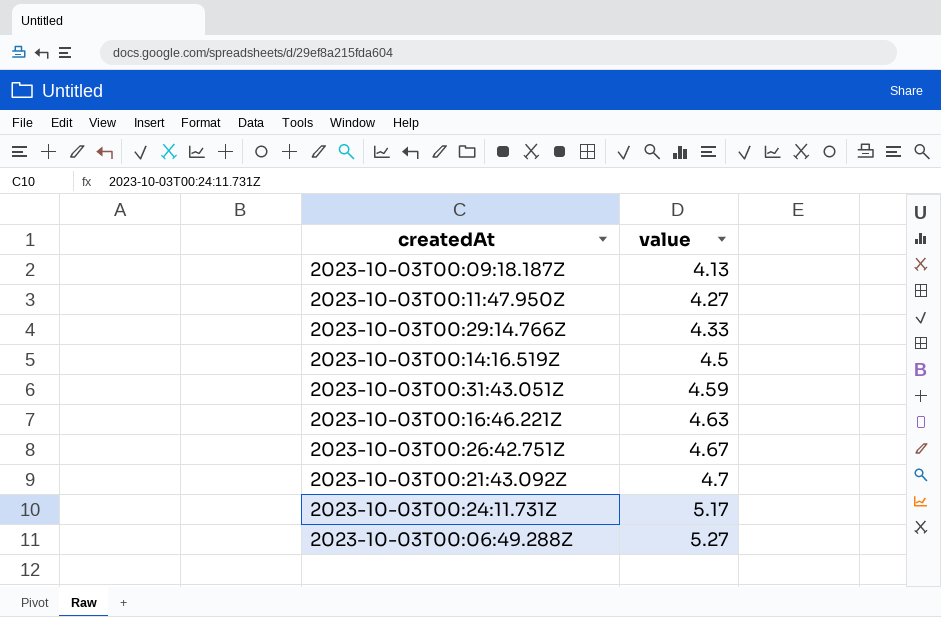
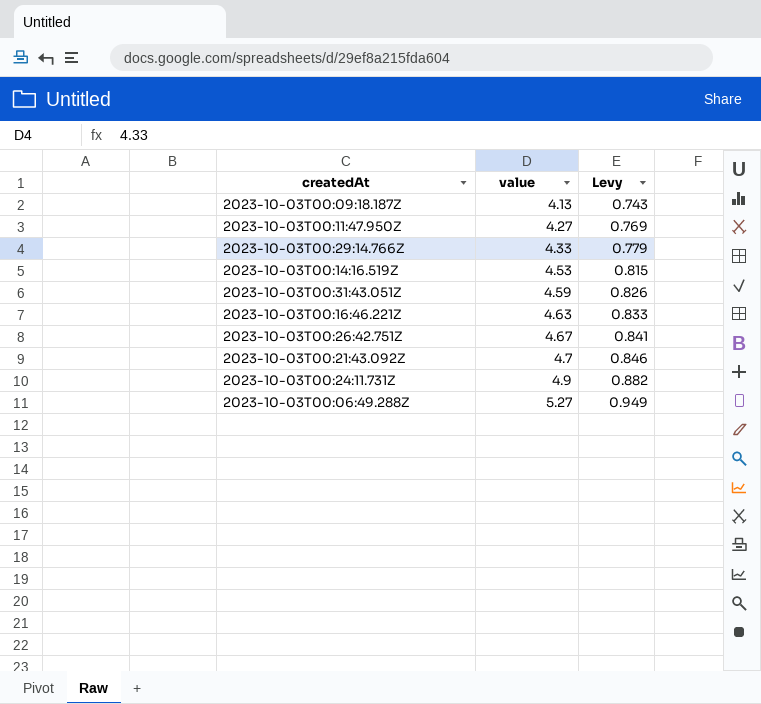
column Levy | formula: none -> [value] * 0.18
2023-10-03T00:14:16.519Z | value: 4.5 -> 4.53
2023-10-03T00:24:11.731Z | value: 5.17 -> 4.9

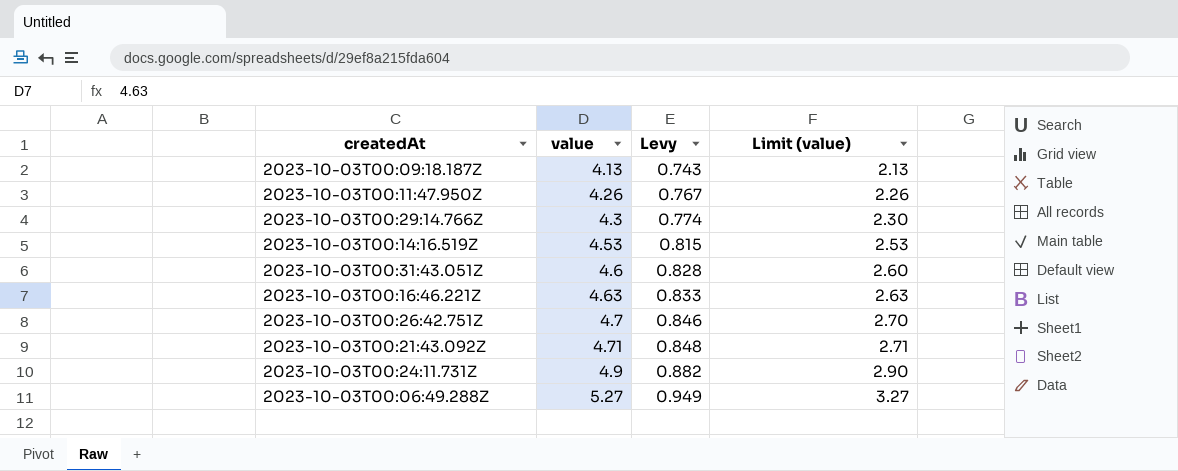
column Limit (value) | formula: none -> [value] - 2
2023-10-03T00:11:47.950Z | value: 4.27 -> 4.26
2023-10-03T00:11:47.950Z | Levy: 0.769 -> 0.767
2023-10-03T00:29:14.766Z | value: 4.33 -> 4.3
2023-10-03T00:29:14.766Z | Levy: 0.779 -> 0.774
2023-10-03T00:31:43.051Z | value: 4.59 -> 4.6
2023-10-03T00:31:43.051Z | Levy: 0.826 -> 0.828
2023-10-03T00:26:42.751Z | value: 4.67 -> 4.7
2023-10-03T00:26:42.751Z | Levy: 0.841 -> 0.846
2023-10-03T00:21:43.092Z | value: 4.7 -> 4.71
2023-10-03T00:21:43.092Z | Levy: 0.846 -> 0.848

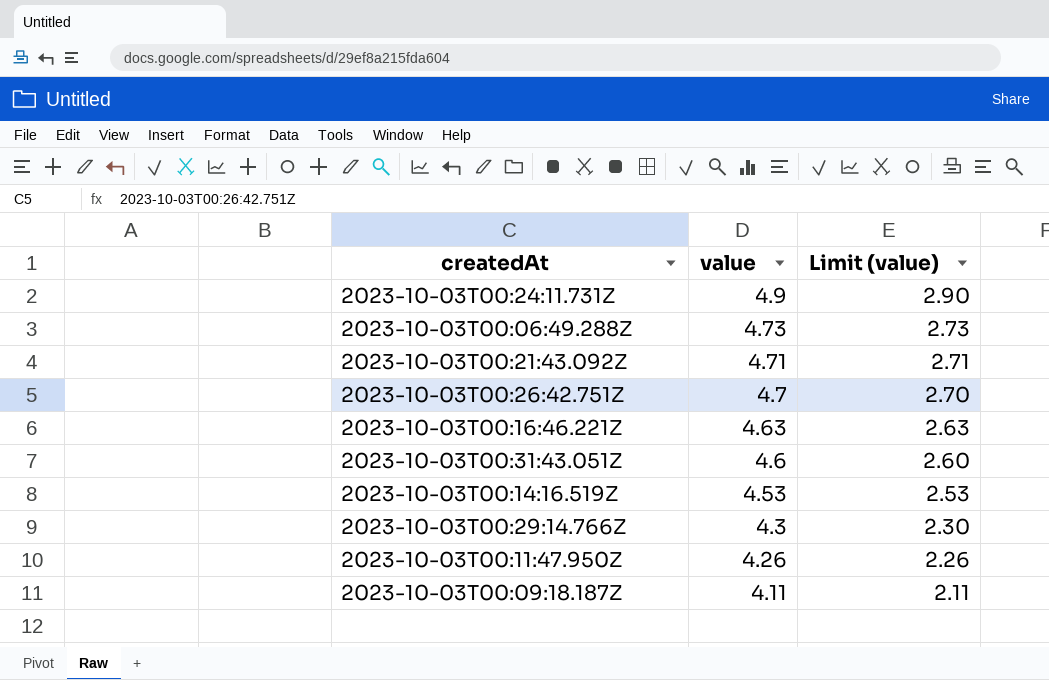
row order: value ascending -> value descending
column Levy | formula: [value] * 0.18 -> none
2023-10-03T00:06:49.288Z | value: 5.27 -> 4.73
2023-10-03T00:06:49.288Z | Limit (value): 3.27 -> 2.73
2023-10-03T00:09:18.187Z | value: 4.13 -> 4.11
2023-10-03T00:09:18.187Z | Limit (value): 2.13 -> 2.11

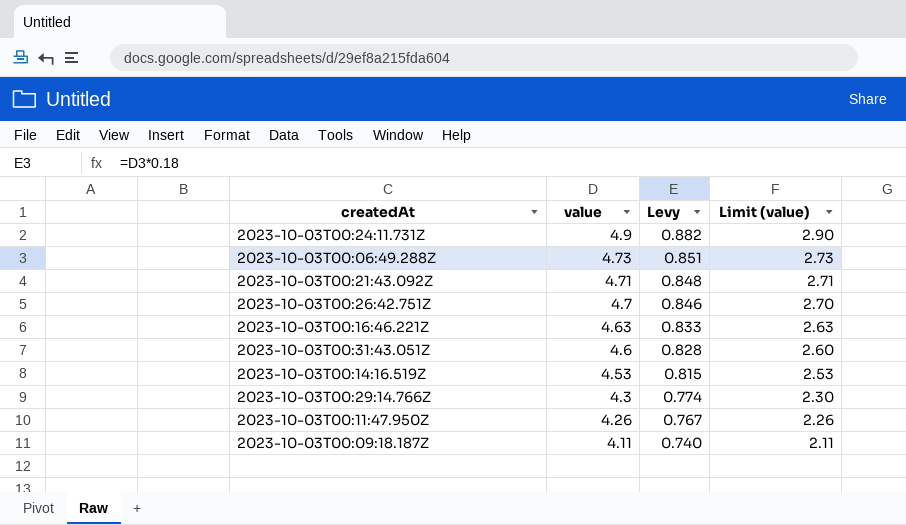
column Levy | formula: none -> [value] * 0.18

